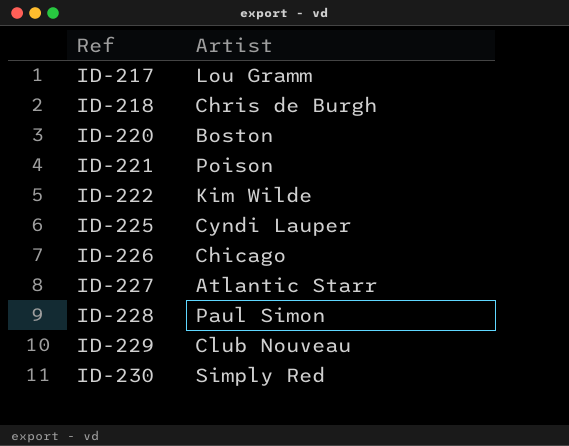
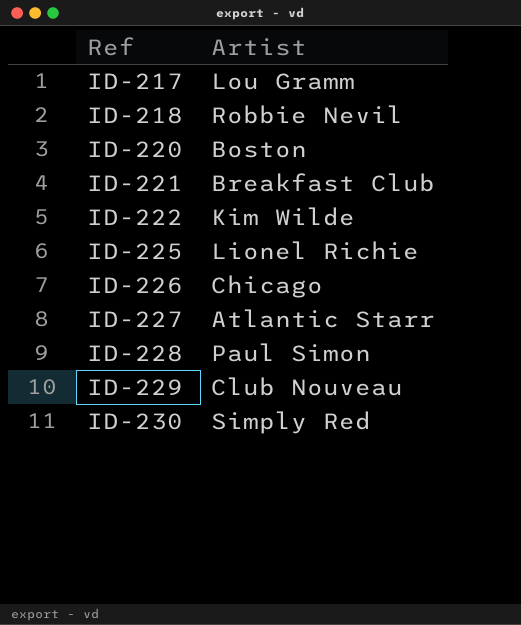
ID-218 | Artist: Chris de Burgh -> Robbie Nevil
ID-221 | Artist: Poison -> Breakfast Club
ID-225 | Artist: Cyndi Lauper -> Lionel Richie

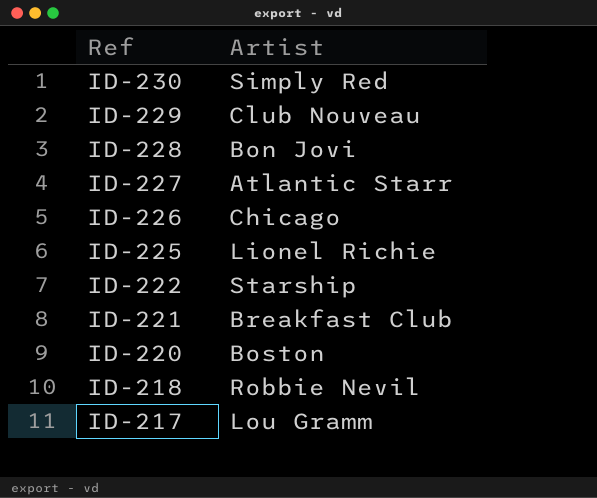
row order: Ref ascending -> Ref descending
ID-228 | Artist: Paul Simon -> Bon Jovi
ID-222 | Artist: Kim Wilde -> Starship

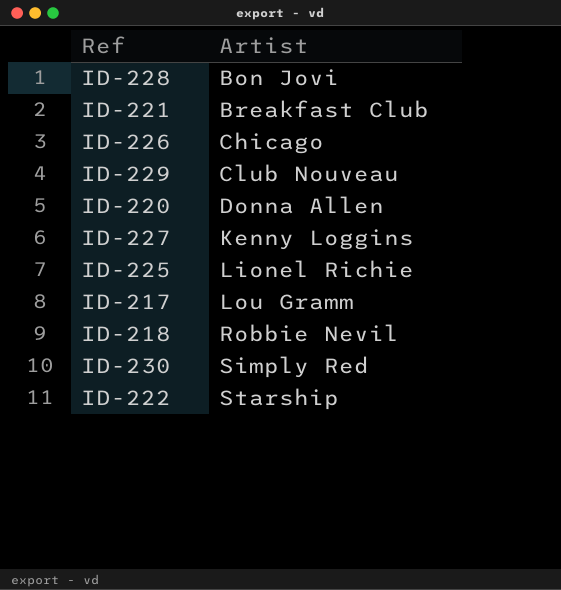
row order: Ref descending -> Artist ascending
ID-220 | Artist: Boston -> Donna Allen
ID-227 | Artist: Atlantic Starr -> Kenny Loggins

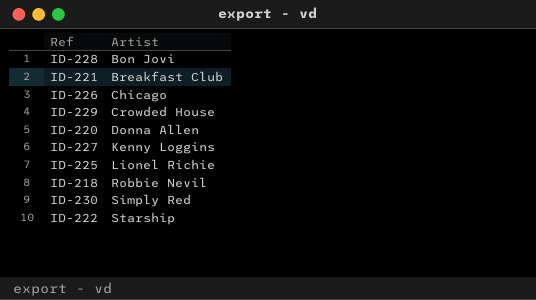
row ID-217: Lou Gramm -> none
ID-229 | Artist: Club Nouveau -> Crowded House

